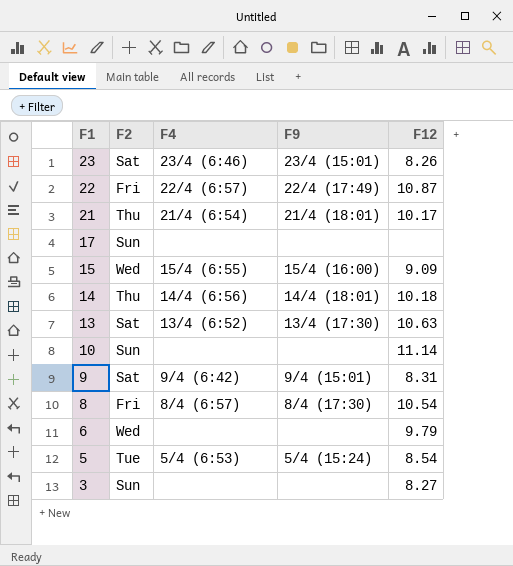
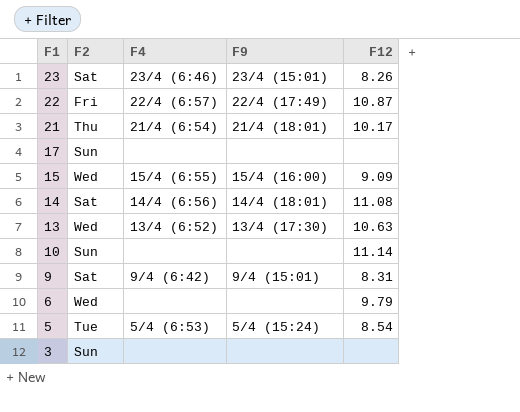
row 8: Fri | 8/4 (6:57) | 8/4 (17:30) | 10.54 -> none
14 | F2: Thu -> Sat
14 | F12: 10.18 -> 11.08
13 | F2: Sat -> Wed
3 | F12: 8.27 -> none

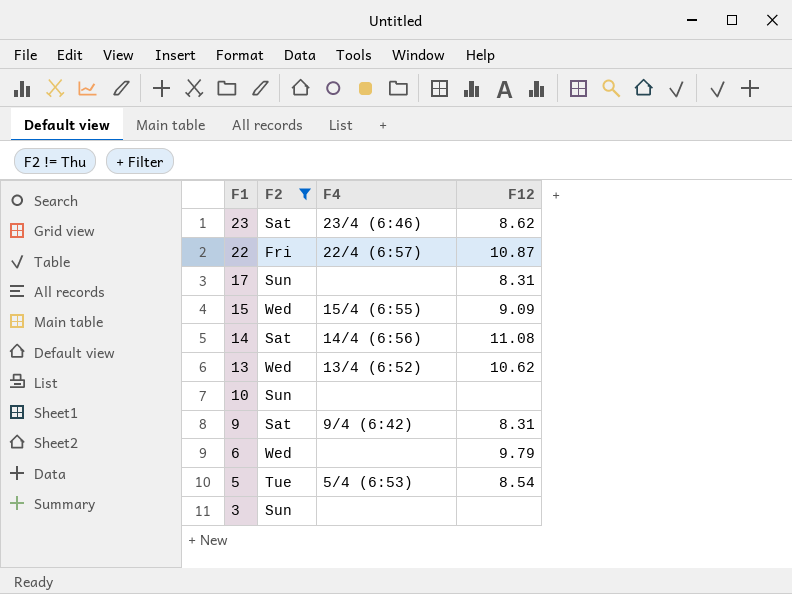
filter: none -> F2 != Thu
column F9 | position: 4 -> none
23 | F12: 8.26 -> 8.62
17 | F12: none -> 8.31
13 | F12: 10.63 -> 10.62
10 | F12: 11.14 -> none

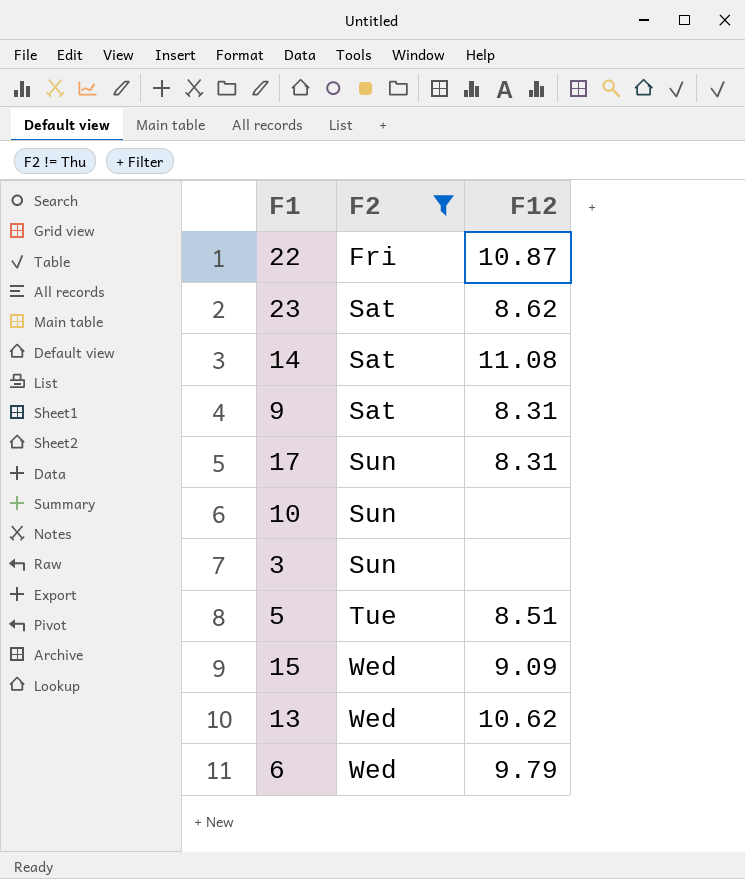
row order: F1 descending -> F2 ascending
column F4 | position: 3 -> none
5 | F12: 8.54 -> 8.51

